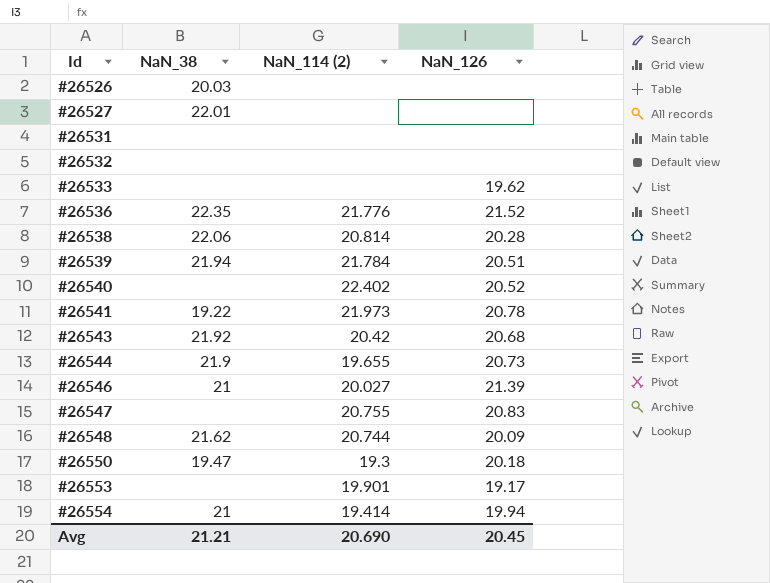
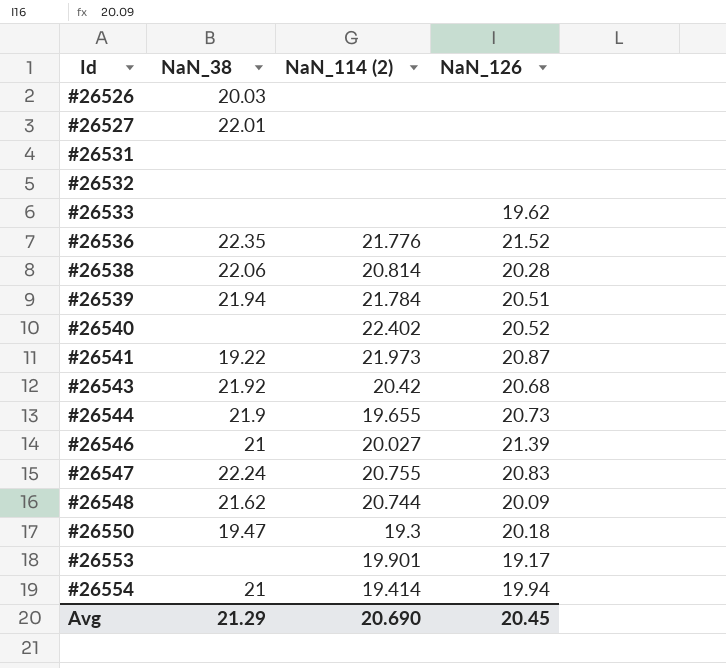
#26541 | NaN_126: 20.78 -> 20.87
#26547 | NaN_38: none -> 22.24
Avg | NaN_38: 21.21 -> 21.29

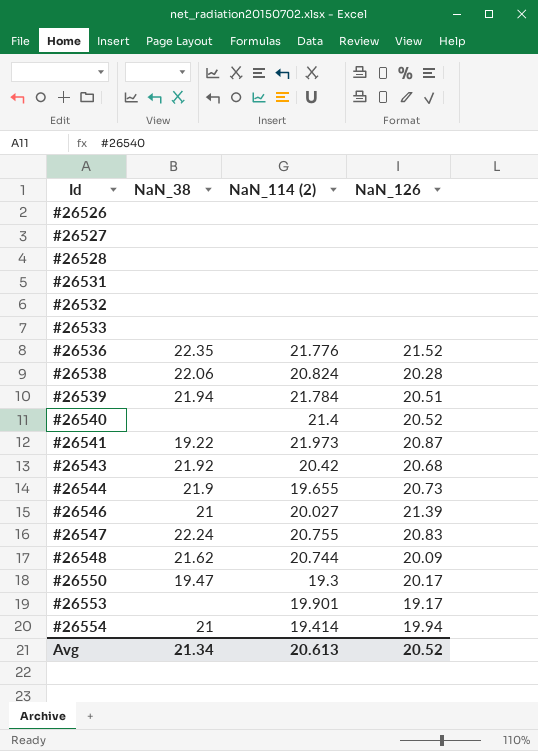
#26526 | NaN_38: 20.03 -> none
#26527 | NaN_38: 22.01 -> none
row #26528: none -> none | none | none
#26533 | NaN_126: 19.62 -> none
#26538 | NaN_114 (2): 20.814 -> 20.824
#26540 | NaN_114 (2): 22.402 -> 21.4
#26550 | NaN_126: 20.18 -> 20.17
Avg | NaN_38: 21.29 -> 21.34
Avg | NaN_114 (2): 20.690 -> 20.613
Avg | NaN_126: 20.45 -> 20.52

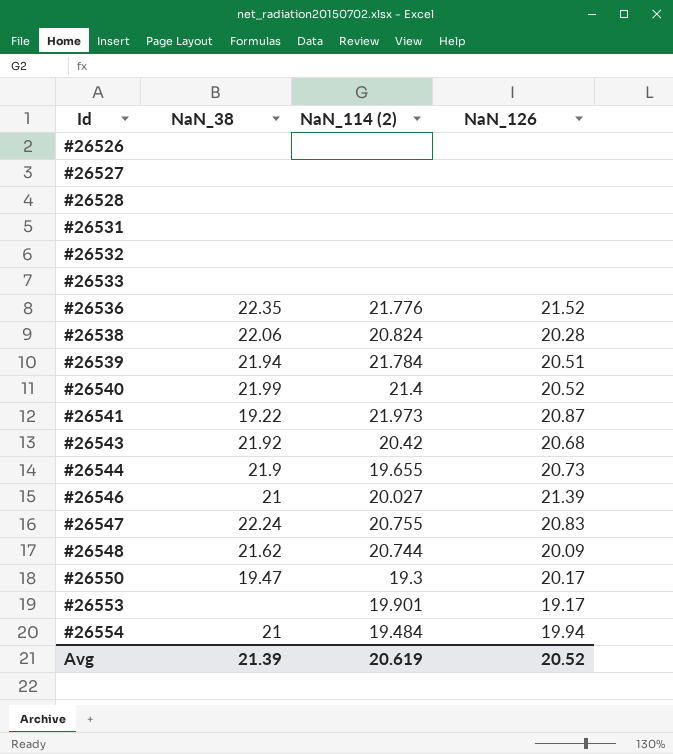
#26540 | NaN_38: none -> 21.99
#26554 | NaN_114 (2): 19.414 -> 19.484
Avg | NaN_38: 21.34 -> 21.39
Avg | NaN_114 (2): 20.613 -> 20.619

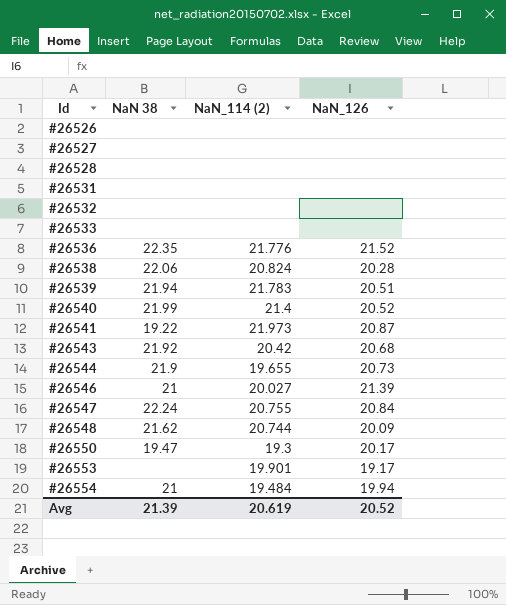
column name: NaN_38 -> NaN 38
#26539 | NaN_114 (2): 21.784 -> 21.783
#26547 | NaN_126: 20.83 -> 20.84

